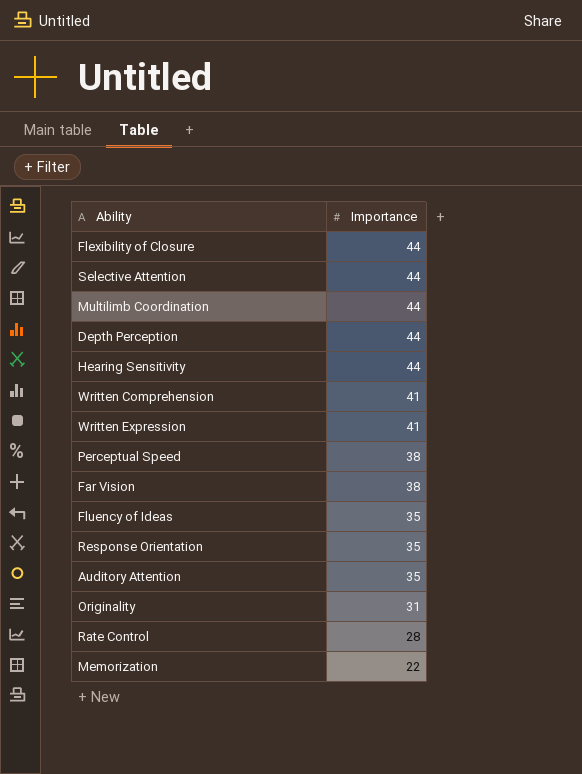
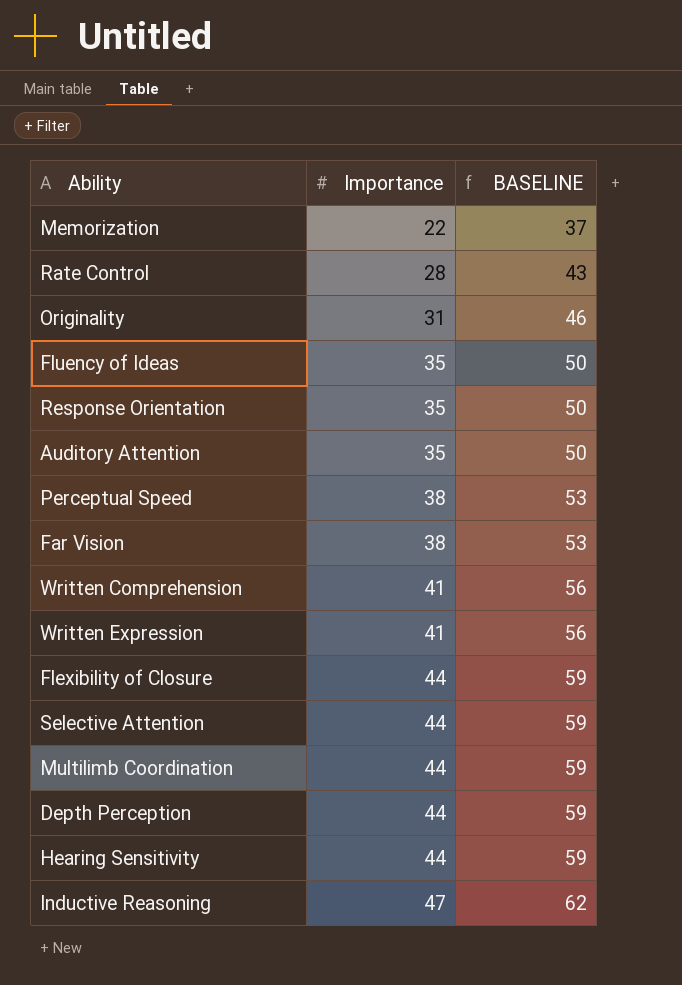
row order: Importance descending -> Importance ascending
column BASELINE | formula: none -> [Importance] + 15
row Inductive Reasoning: none -> 47 | 62

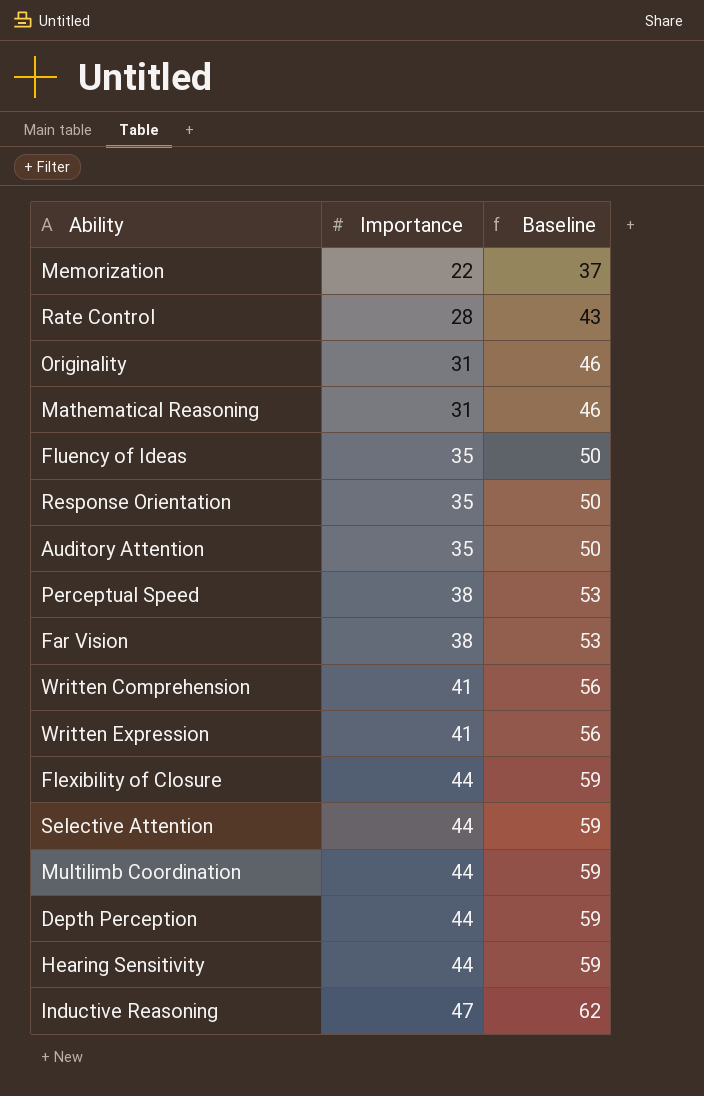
column name: BASELINE -> Baseline
row Mathematical Reasoning: none -> 31 | 46

